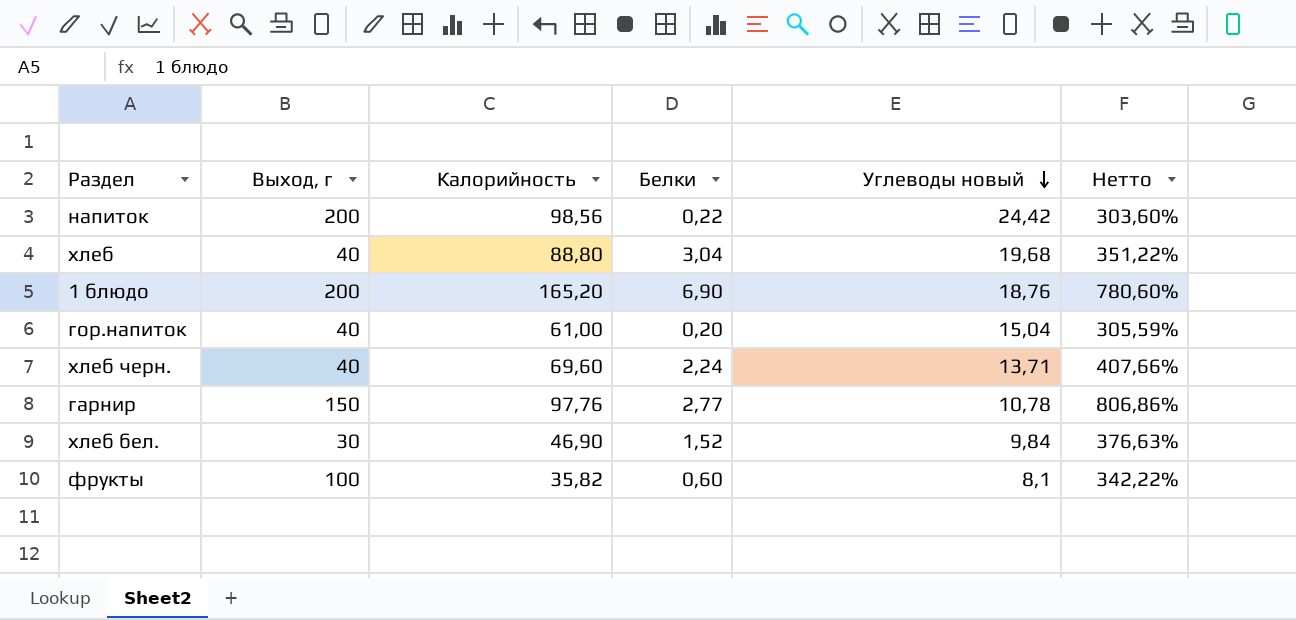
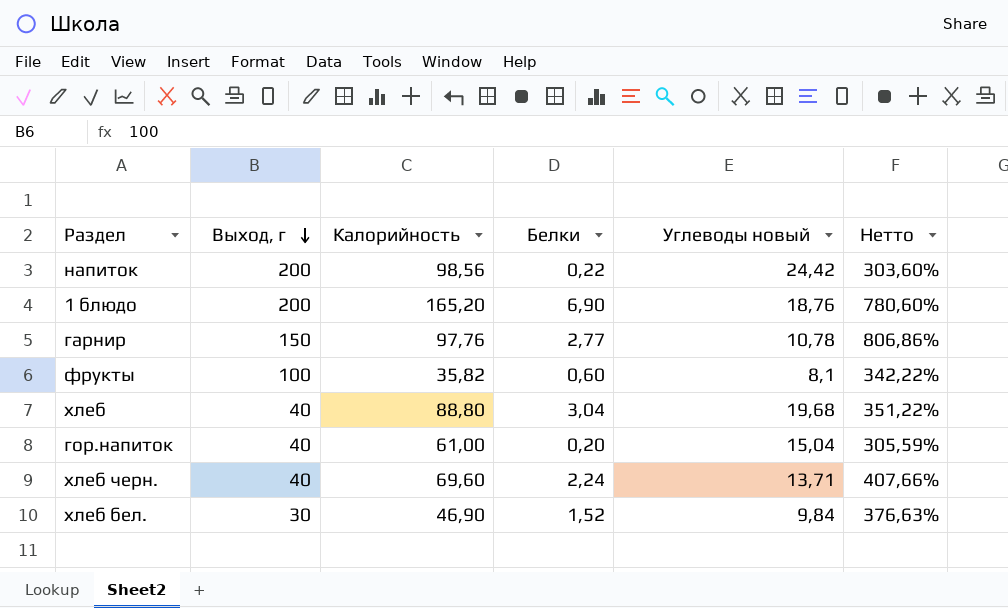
row order: Углеводы новый descending -> Выход, г descending

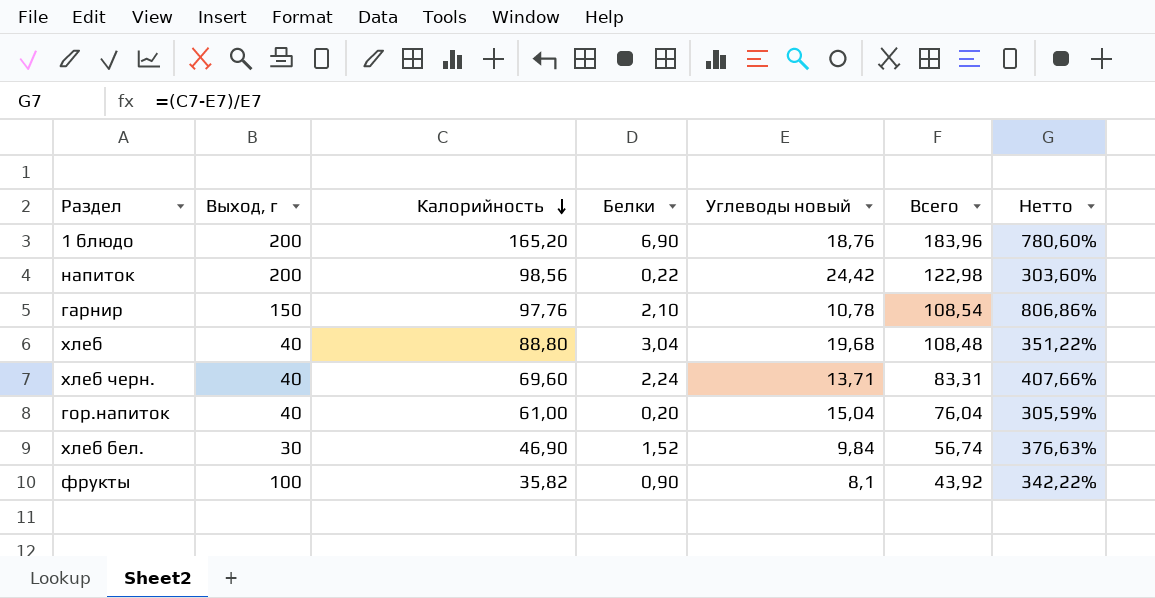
row order: Выход, г descending -> Калорийность descending
column Всего | formula: none -> [Калорийность] + [Углеводы новый]
гарнир | Белки: 2,77 -> 2,10
фрукты | Белки: 0,60 -> 0,90

